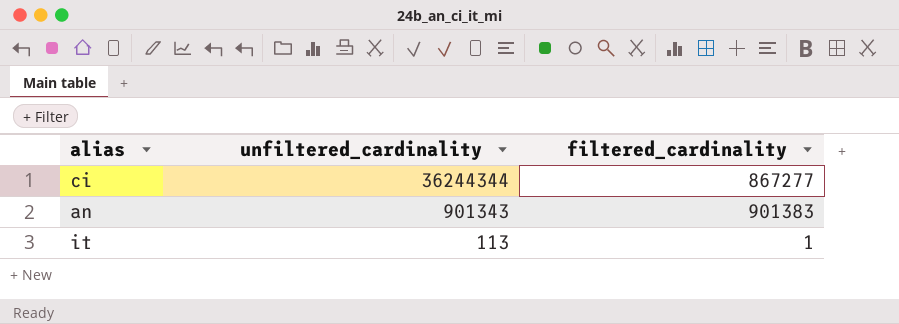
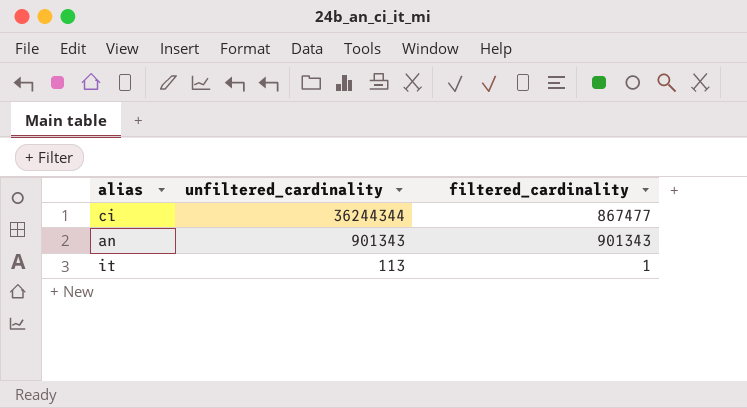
ci | filtered_cardinality: 867277 -> 867477
an | filtered_cardinality: 901383 -> 901343

